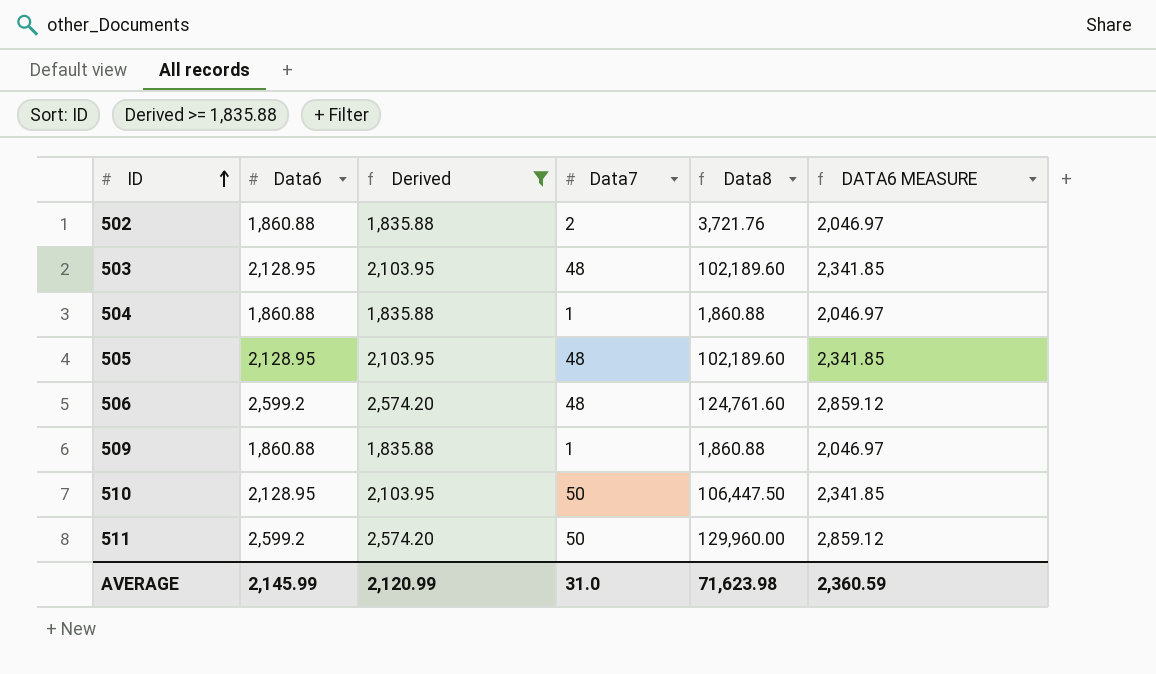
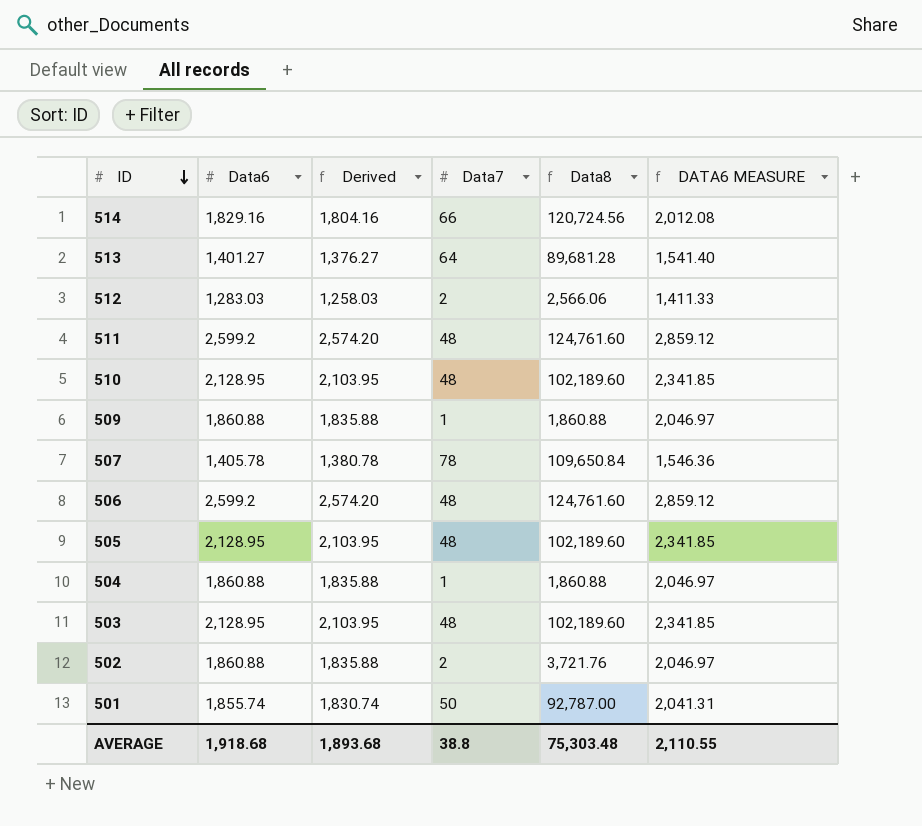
filter: Derived >= 1,835.88 -> none
row order: ID ascending -> ID descending
511 | Data7: 50 -> 48
511 | Data8: 129,960.00 -> 124,761.60
510 | Data7: 50 -> 48
510 | Data8: 106,447.50 -> 102,189.60
AVERAGE | Data6: 2,145.99 -> 1,918.68
AVERAGE | Derived: 2,120.99 -> 1,893.68
AVERAGE | Data7: 31.0 -> 38.8
AVERAGE | Data8: 71,623.98 -> 75,303.48
AVERAGE | DATA6 MEASURE: 2,360.59 -> 2,110.55

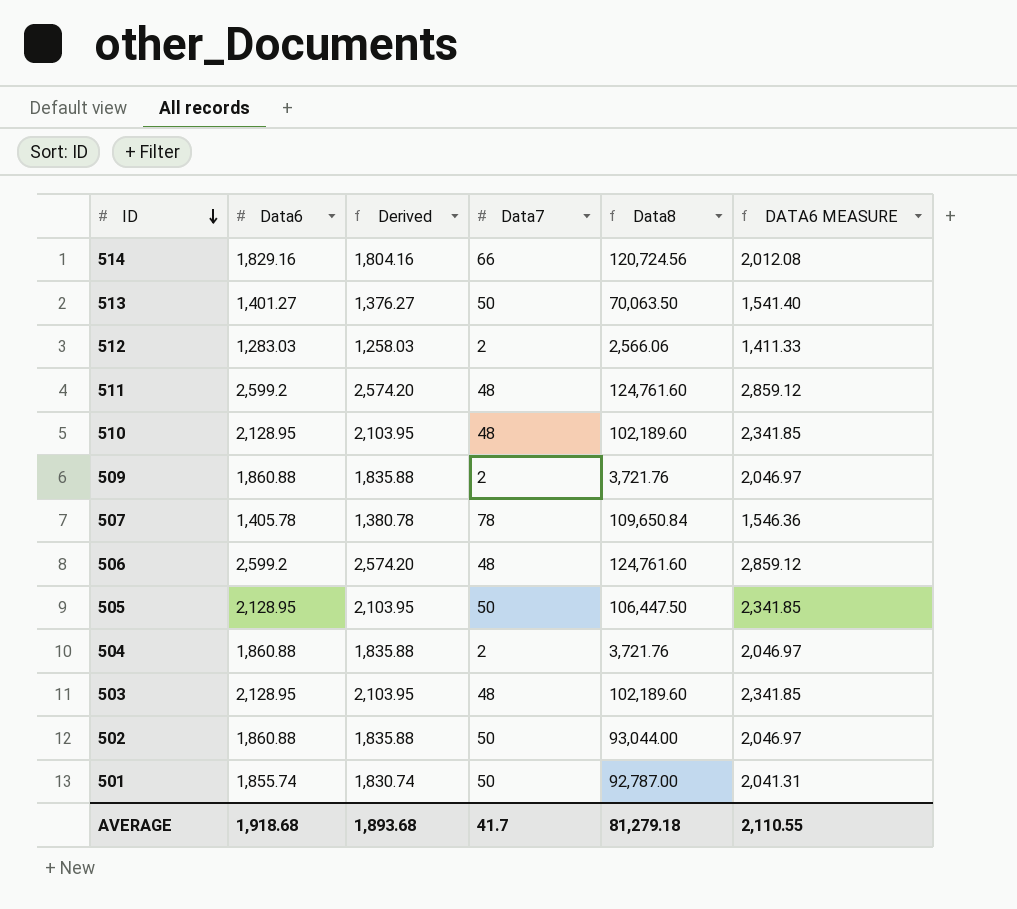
513 | Data7: 64 -> 50
513 | Data8: 89,681.28 -> 70,063.50
509 | Data7: 1 -> 2
509 | Data8: 1,860.88 -> 3,721.76
505 | Data7: 48 -> 50
505 | Data8: 102,189.60 -> 106,447.50
504 | Data7: 1 -> 2
504 | Data8: 1,860.88 -> 3,721.76
502 | Data7: 2 -> 50
502 | Data8: 3,721.76 -> 93,044.00
AVERAGE | Data7: 38.8 -> 41.7
AVERAGE | Data8: 75,303.48 -> 81,279.18

